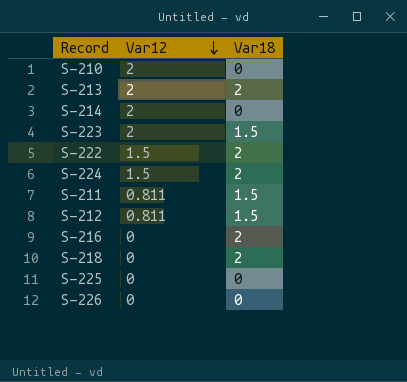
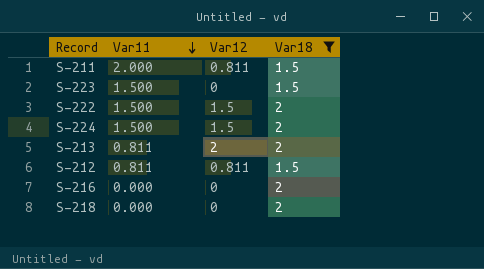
filter: none -> Var18 != 0
row order: Var12 descending -> Var11 descending
column Var11 | position: none -> 2
S-223 | Var12: 2 -> 0

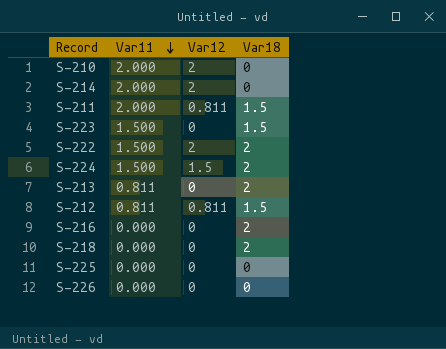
filter: Var18 != 0 -> none
S-222 | Var12: 1.5 -> 2
S-213 | Var12: 2 -> 0

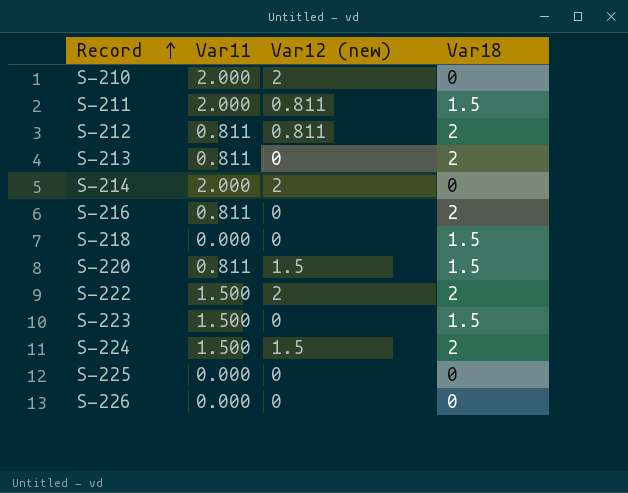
row order: Var11 descending -> Record ascending
column name: Var12 -> Var12 (new)
S-212 | Var18: 1.5 -> 2
S-216 | Var11: 0.000 -> 0.811
S-218 | Var18: 2 -> 1.5
row S-220: none -> 0.811 | 1.5 | 1.5

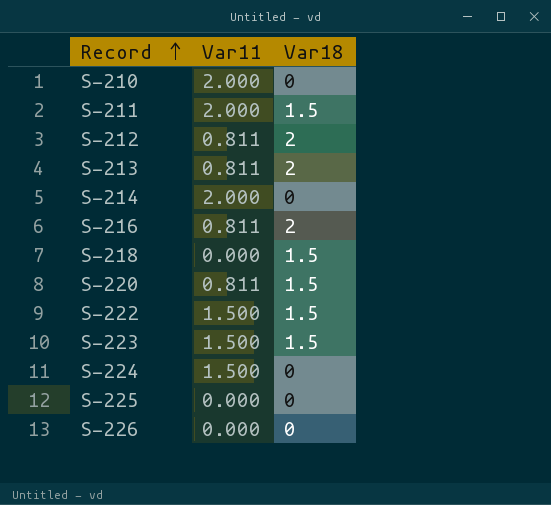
column Var12 (new) | position: 3 -> none
S-222 | Var18: 2 -> 1.5
S-224 | Var18: 2 -> 0

